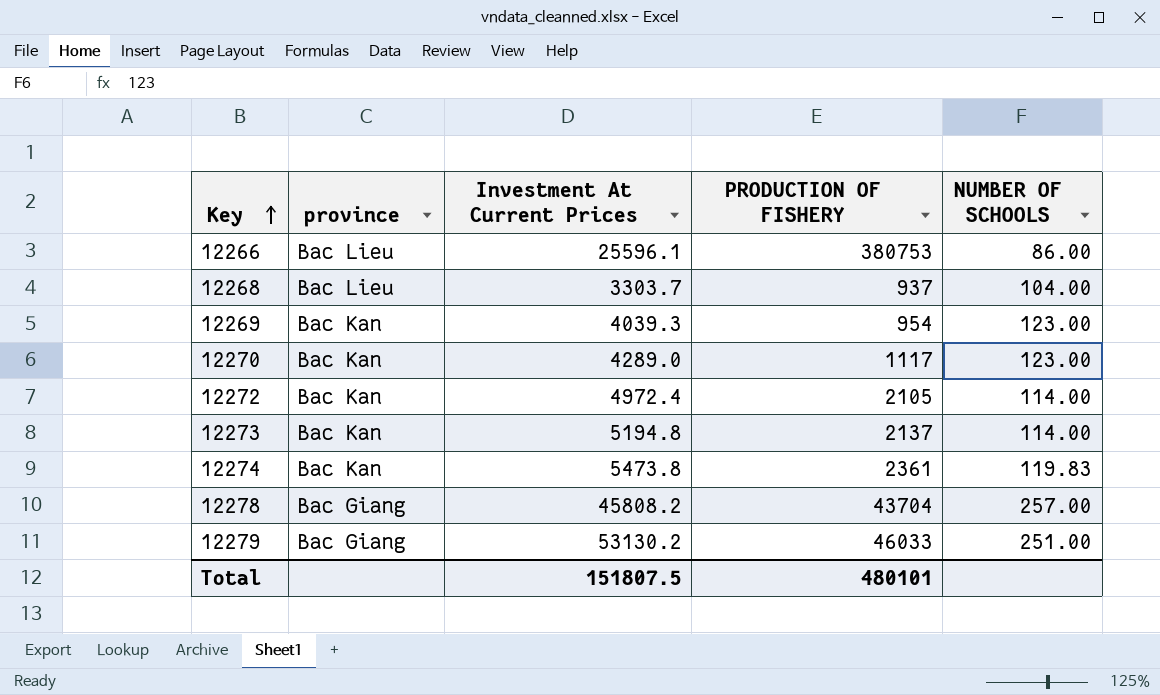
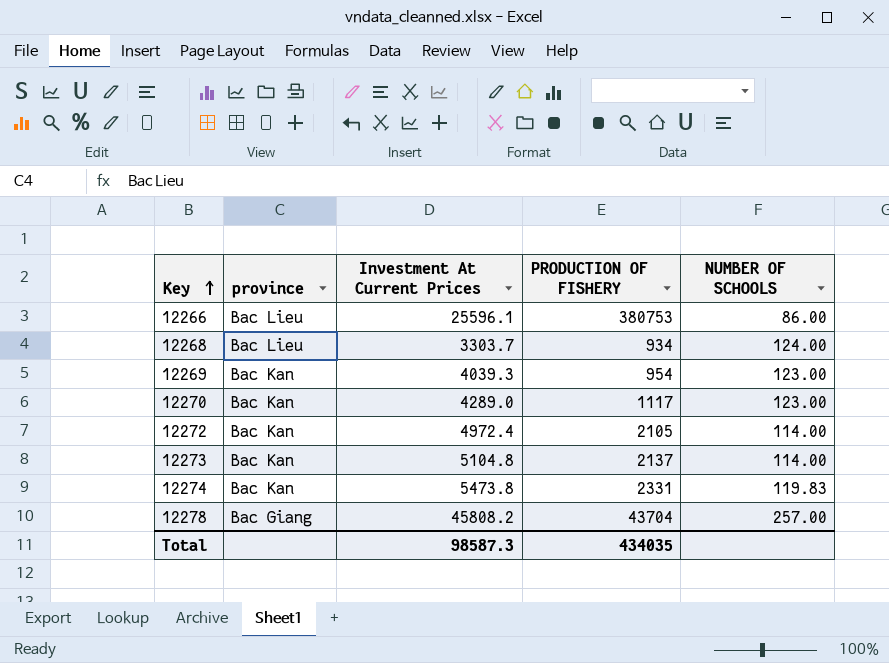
row 12279: Bac Giang | 53130.2 | 46033 | 251.00 -> none
12268 | PRODUCTION OF FISHERY: 937 -> 934
12268 | NUMBER OF SCHOOLS: 104.00 -> 124.00
12273 | Investment At Current Prices: 5194.8 -> 5104.8
12274 | PRODUCTION OF FISHERY: 2361 -> 2331
Total | Investment At Current Prices: 151807.5 -> 98587.3
Total | PRODUCTION OF FISHERY: 480101 -> 434035

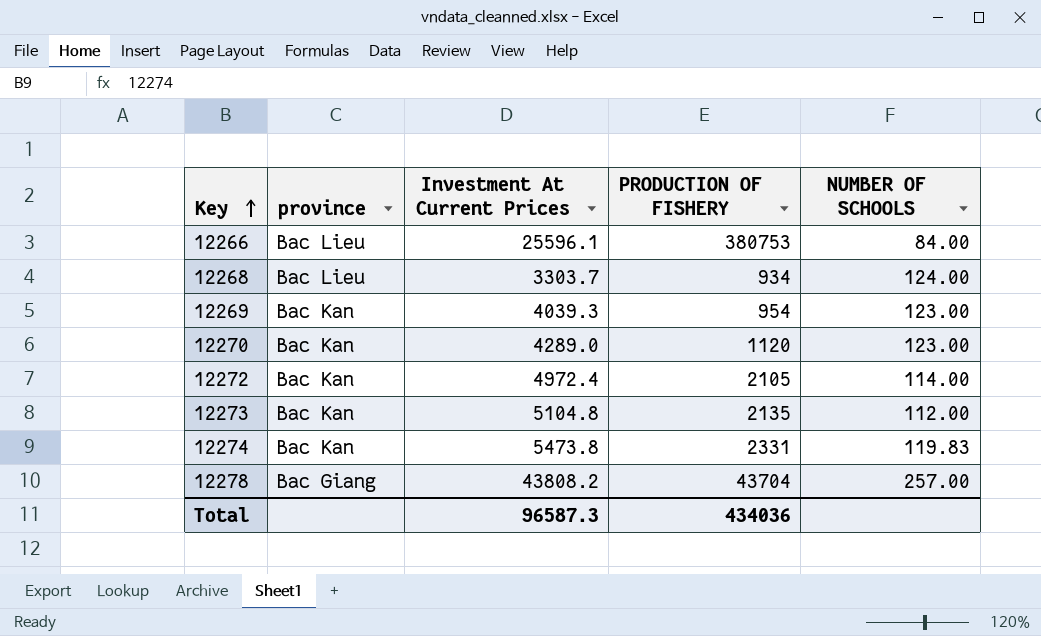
12266 | NUMBER OF SCHOOLS: 86.00 -> 84.00
12270 | PRODUCTION OF FISHERY: 1117 -> 1120
12273 | PRODUCTION OF FISHERY: 2137 -> 2135
12273 | NUMBER OF SCHOOLS: 114.00 -> 112.00
12278 | Investment At Current Prices: 45808.2 -> 43808.2
Total | Investment At Current Prices: 98587.3 -> 96587.3
Total | PRODUCTION OF FISHERY: 434035 -> 434036

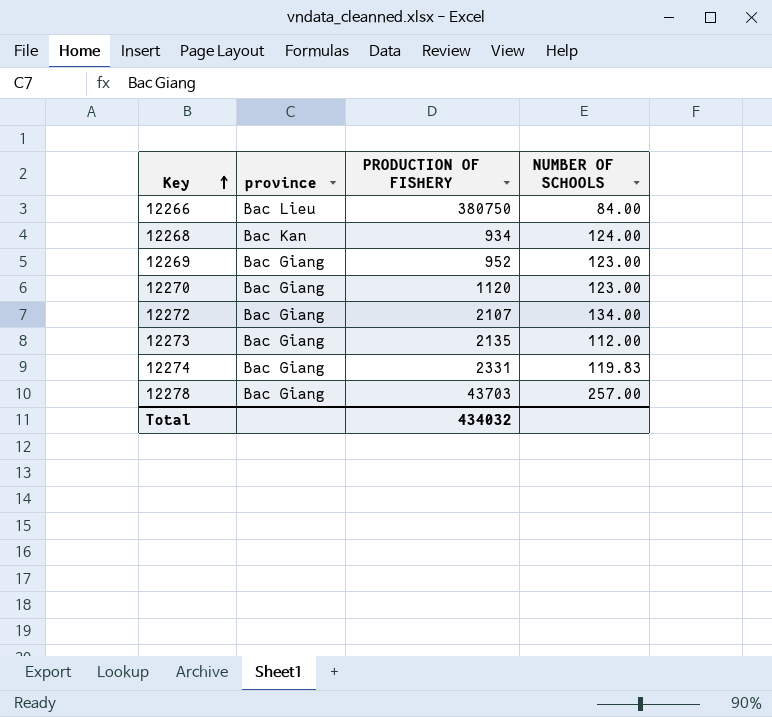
column Investment At Current Prices | position: 3 -> none
12266 | PRODUCTION OF FISHERY: 380753 -> 380750
12268 | province: Bac Lieu -> Bac Kan
12269 | province: Bac Kan -> Bac Giang
12269 | PRODUCTION OF FISHERY: 954 -> 952
12270 | province: Bac Kan -> Bac Giang
12272 | province: Bac Kan -> Bac Giang
12272 | PRODUCTION OF FISHERY: 2105 -> 2107
12272 | NUMBER OF SCHOOLS: 114.00 -> 134.00
12273 | province: Bac Kan -> Bac Giang
12274 | province: Bac Kan -> Bac Giang
12278 | PRODUCTION OF FISHERY: 43704 -> 43703
Total | PRODUCTION OF FISHERY: 434036 -> 434032

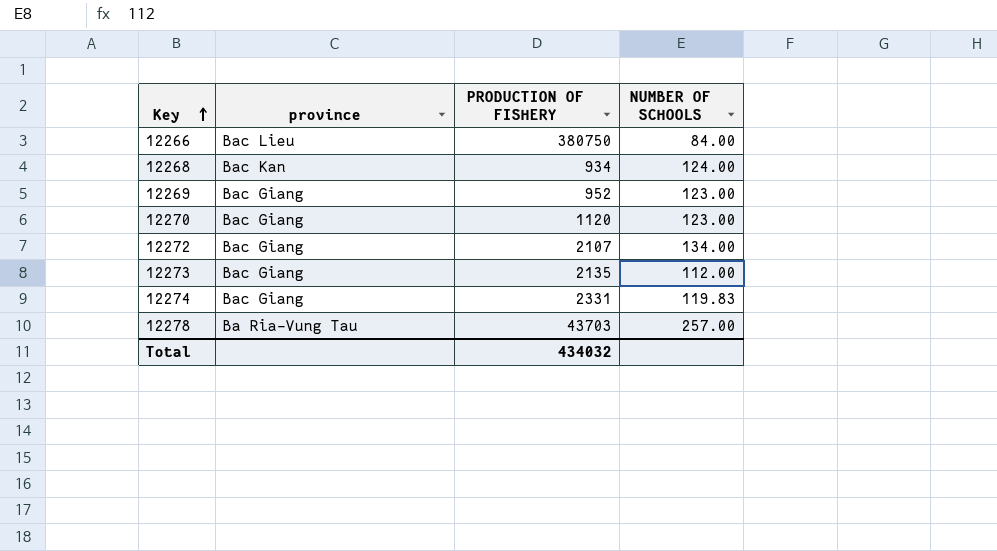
12278 | province: Bac Giang -> Ba Ria-Vung Tau

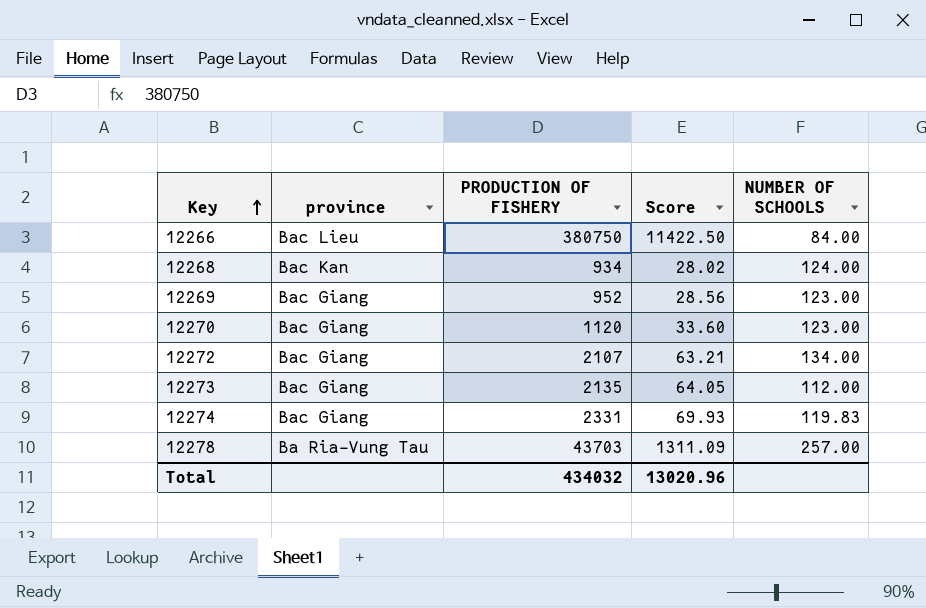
column Score | formula: none -> [PRODUCTION OF FISHERY] * 0.03

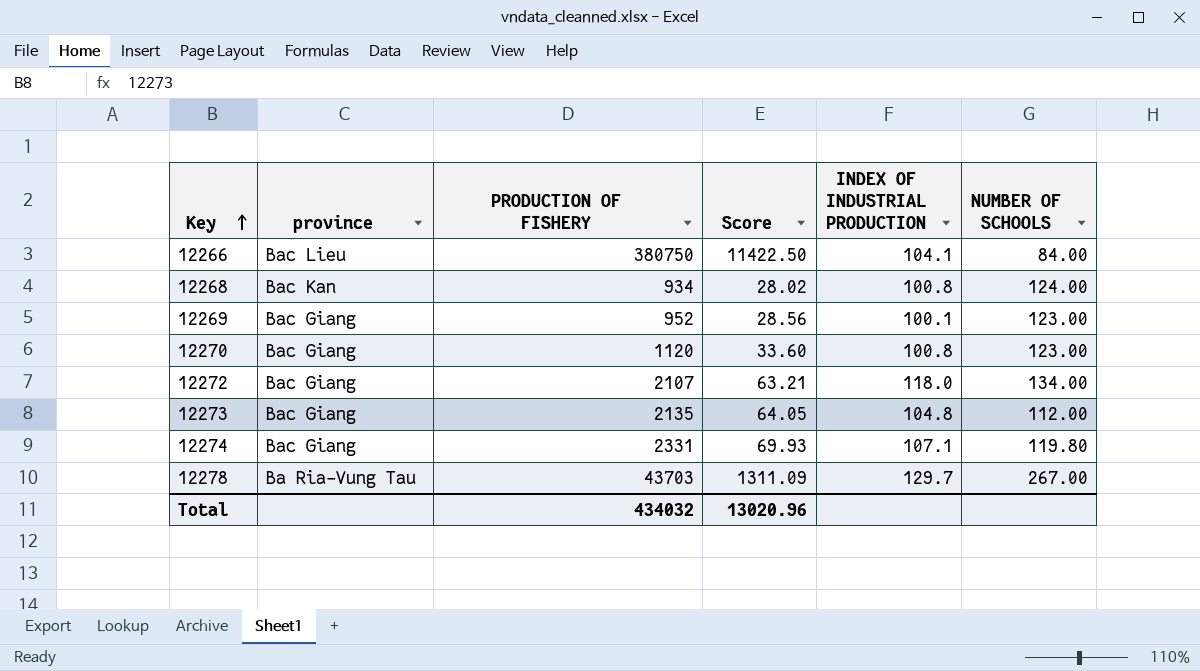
column INDEX OF INDUSTRIAL PRODUCTION | position: none -> 5
12274 | NUMBER OF SCHOOLS: 119.83 -> 119.80
12278 | NUMBER OF SCHOOLS: 257.00 -> 267.00

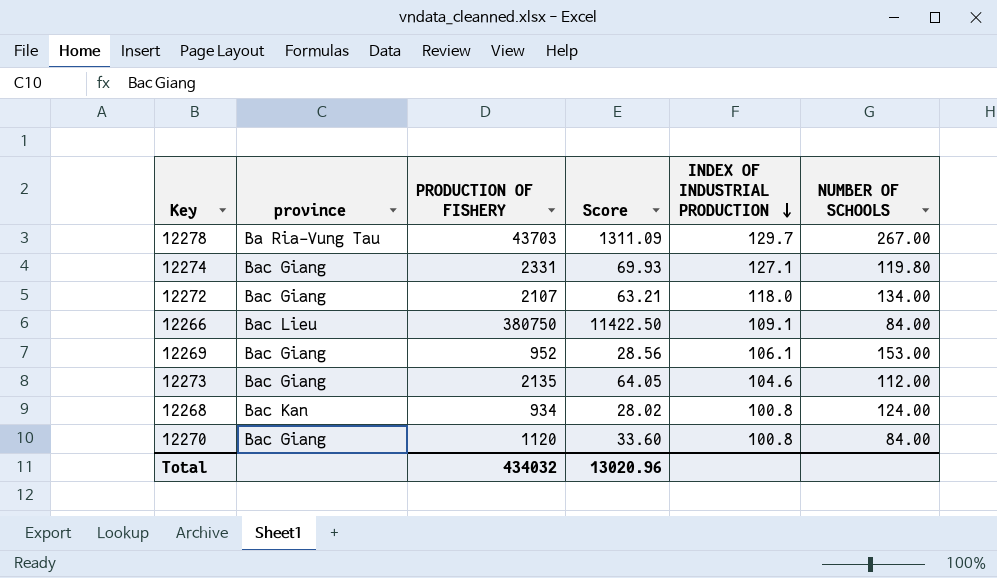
row order: Key ascending -> INDEX OF INDUSTRIAL PRODUCTION descending
12274 | INDEX OF INDUSTRIAL PRODUCTION: 107.1 -> 127.1
12266 | INDEX OF INDUSTRIAL PRODUCTION: 104.1 -> 109.1
12269 | INDEX OF INDUSTRIAL PRODUCTION: 100.1 -> 106.1
12269 | NUMBER OF SCHOOLS: 123.00 -> 153.00
12273 | INDEX OF INDUSTRIAL PRODUCTION: 104.8 -> 104.6
12270 | NUMBER OF SCHOOLS: 123.00 -> 84.00

